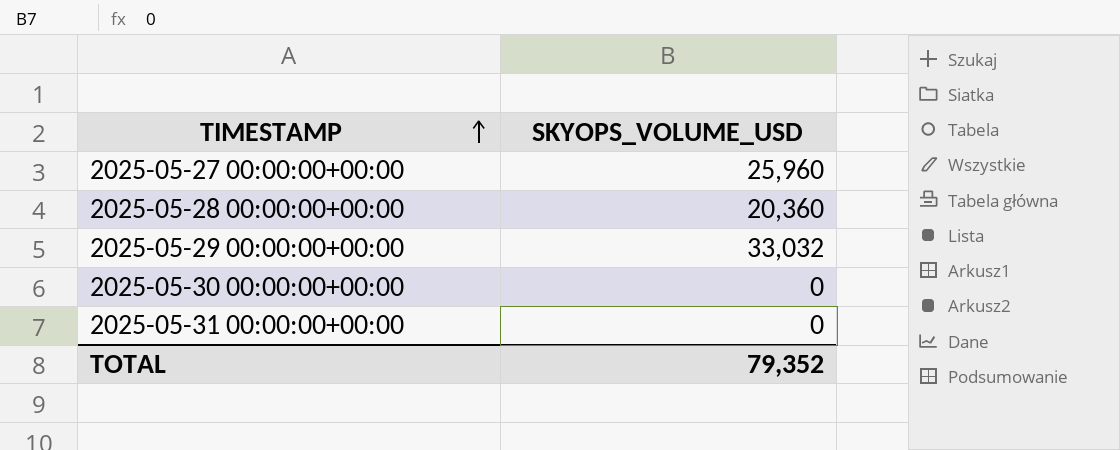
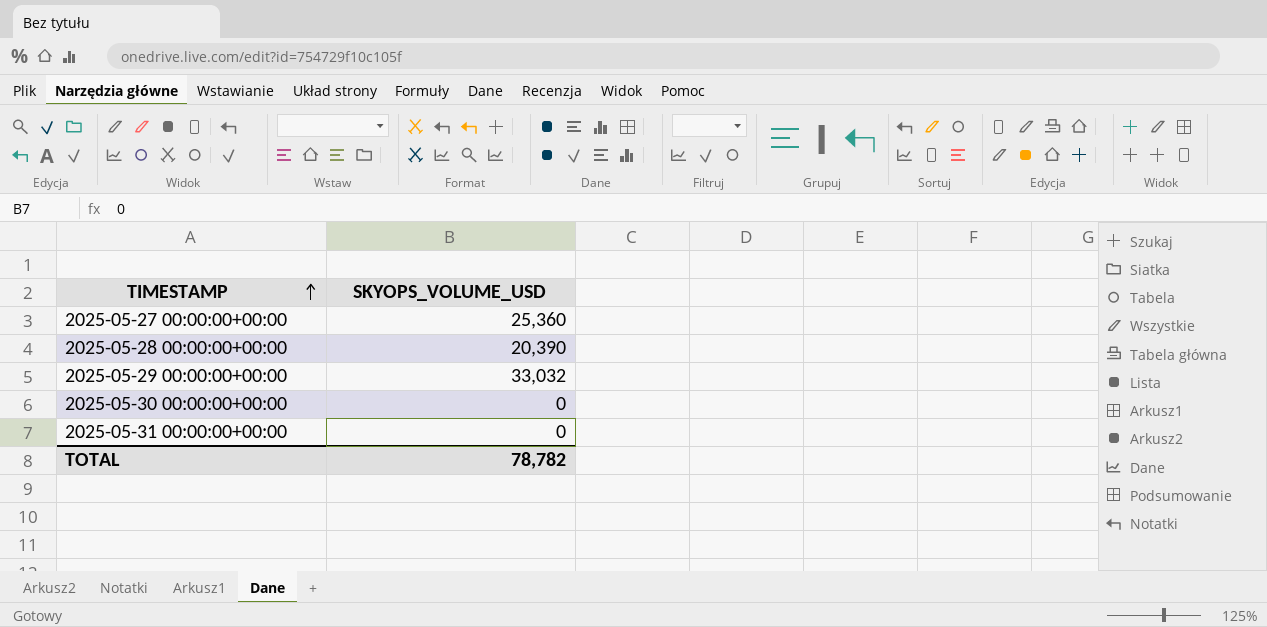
2025-05-27 00:00:00+00:00 | SKYOPS_VOLUME_USD: 25,960 -> 25,360
2025-05-28 00:00:00+00:00 | SKYOPS_VOLUME_USD: 20,360 -> 20,390
TOTAL | SKYOPS_VOLUME_USD: 79,352 -> 78,782

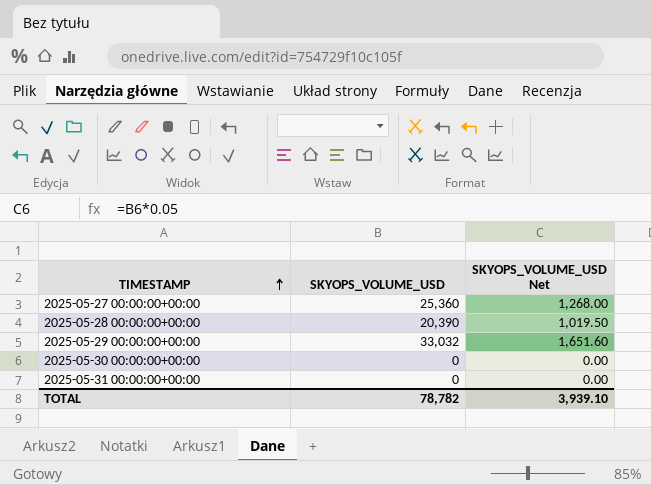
column SKYOPS_VOLUME_USD Net | formula: none -> [SKYOPS_VOLUME_USD] * 0.05

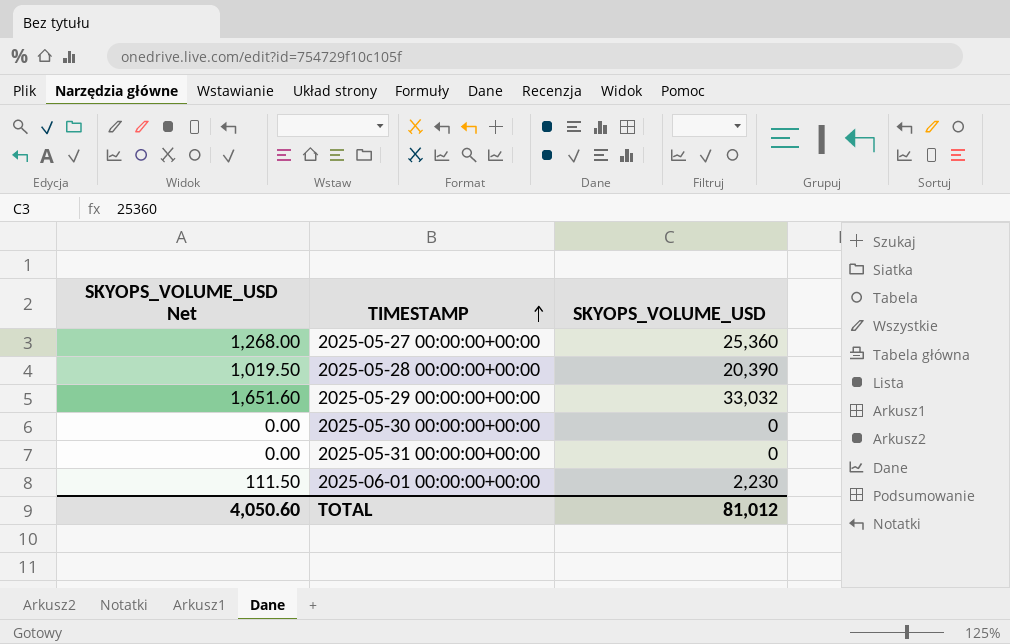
column SKYOPS_VOLUME_USD Net | position: 3 -> 1
row 2025-06-01 00:00:00+00:00: none -> 111.50 | 2,230
TOTAL | SKYOPS_VOLUME_USD Net: 3,939.10 -> 4,050.60
TOTAL | SKYOPS_VOLUME_USD: 78,782 -> 81,012

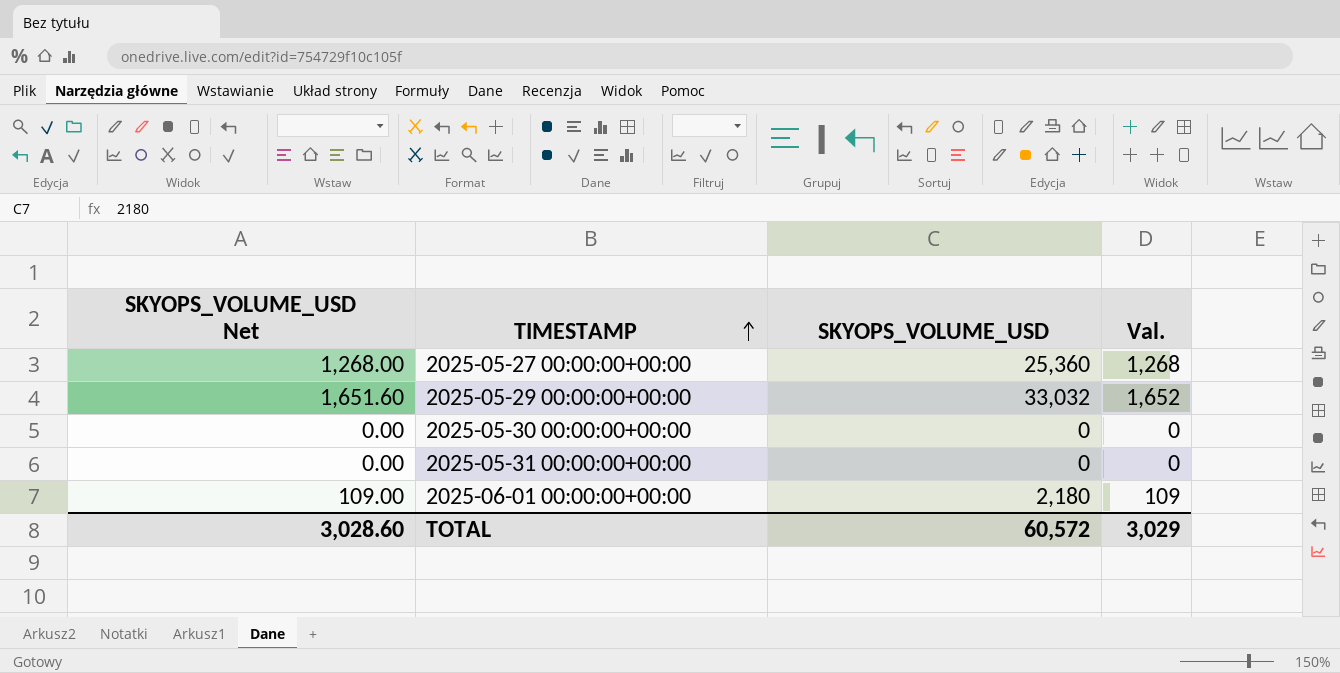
column Val. | formula: none -> [SKYOPS_VOLUME_USD] * 0.05
row 2025-05-28 00:00:00+00:00: 1,019.50 | 20,390 -> none
2025-06-01 00:00:00+00:00 | SKYOPS_VOLUME_USD Net: 111.50 -> 109.00
2025-06-01 00:00:00+00:00 | SKYOPS_VOLUME_USD: 2,230 -> 2,180
TOTAL | SKYOPS_VOLUME_USD Net: 4,050.60 -> 3,028.60
TOTAL | SKYOPS_VOLUME_USD: 81,012 -> 60,572

